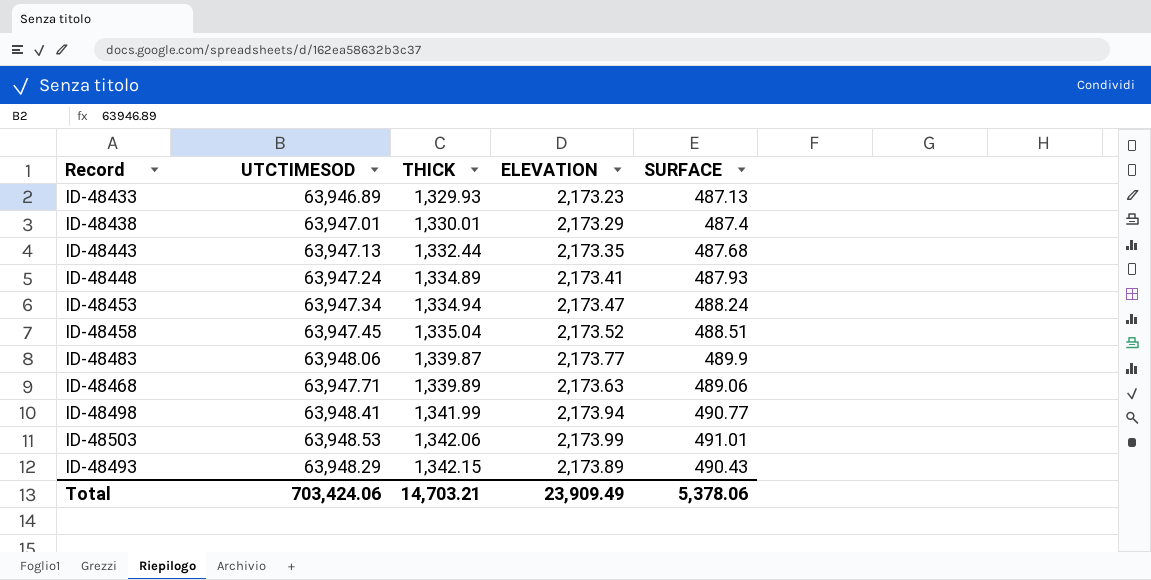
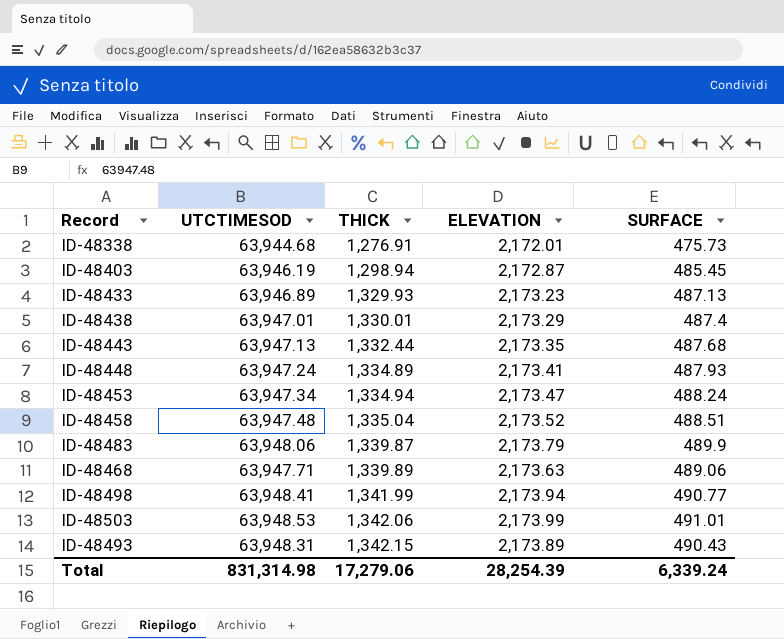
row ID-48338: none -> 63,944.68 | 1,276.91 | 2,172.01 | 475.73
row ID-48403: none -> 63,946.19 | 1,298.94 | 2,172.87 | 485.45
ID-48458 | UTCTIMESOD: 63,947.45 -> 63,947.48
ID-48483 | ELEVATION: 2,173.77 -> 2,173.79
ID-48493 | UTCTIMESOD: 63,948.29 -> 63,948.31
Total | UTCTIMESOD: 703,424.06 -> 831,314.98
Total | THICK: 14,703.21 -> 17,279.06
Total | ELEVATION: 23,909.49 -> 28,254.39
Total | SURFACE: 5,378.06 -> 6,339.24

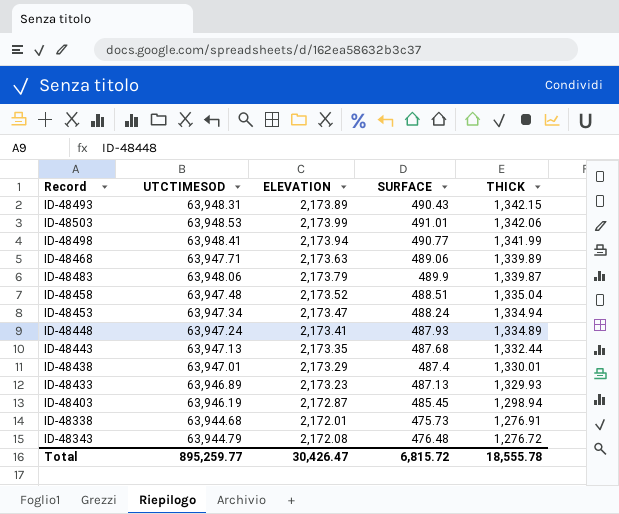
row order: THICK ascending -> THICK descending
column THICK | position: 3 -> 5
row ID-48343: none -> 63,944.79 | 2,172.08 | 476.48 | 1,276.72
Total | UTCTIMESOD: 831,314.98 -> 895,259.77
Total | ELEVATION: 28,254.39 -> 30,426.47
Total | SURFACE: 6,339.24 -> 6,815.72
Total | THICK: 17,279.06 -> 18,555.78

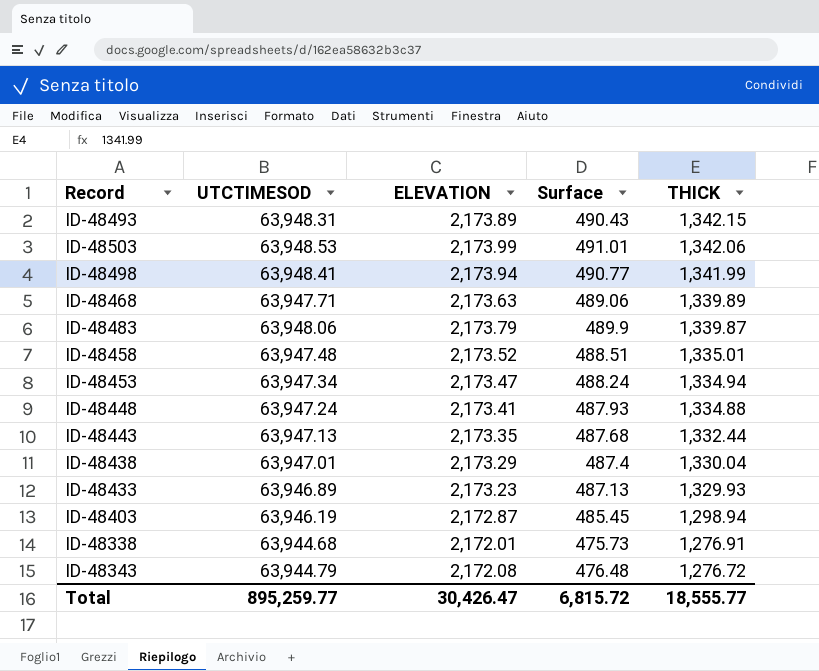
column name: SURFACE -> Surface
ID-48458 | THICK: 1,335.04 -> 1,335.01
ID-48448 | THICK: 1,334.89 -> 1,334.88
ID-48438 | THICK: 1,330.01 -> 1,330.04
Total | THICK: 18,555.78 -> 18,555.77

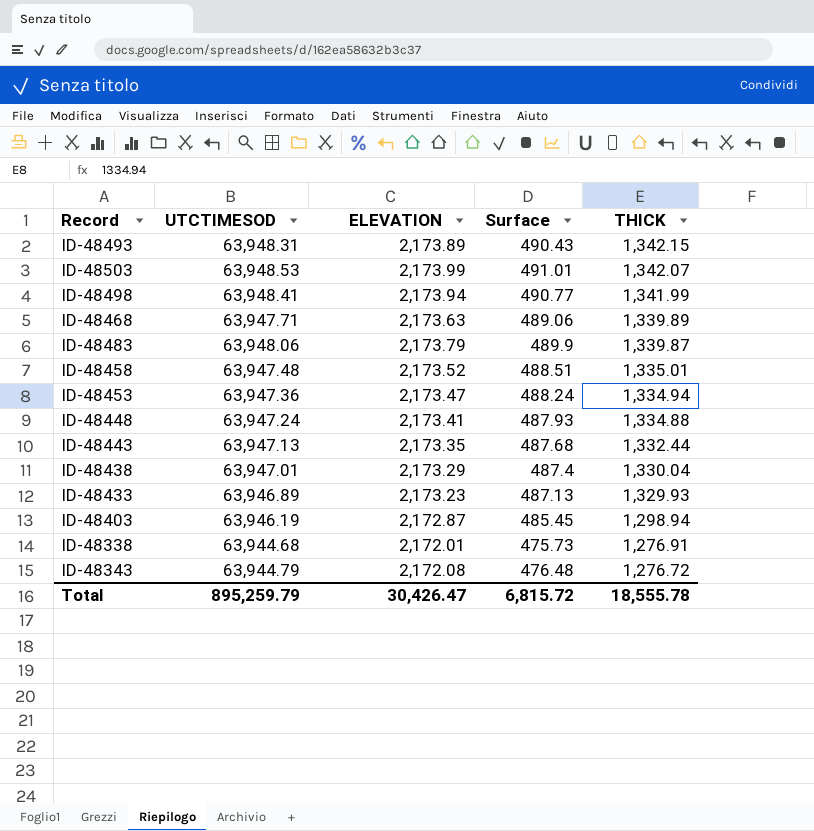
ID-48503 | THICK: 1,342.06 -> 1,342.07
ID-48453 | UTCTIMESOD: 63,947.34 -> 63,947.36
Total | UTCTIMESOD: 895,259.77 -> 895,259.79
Total | THICK: 18,555.77 -> 18,555.78

